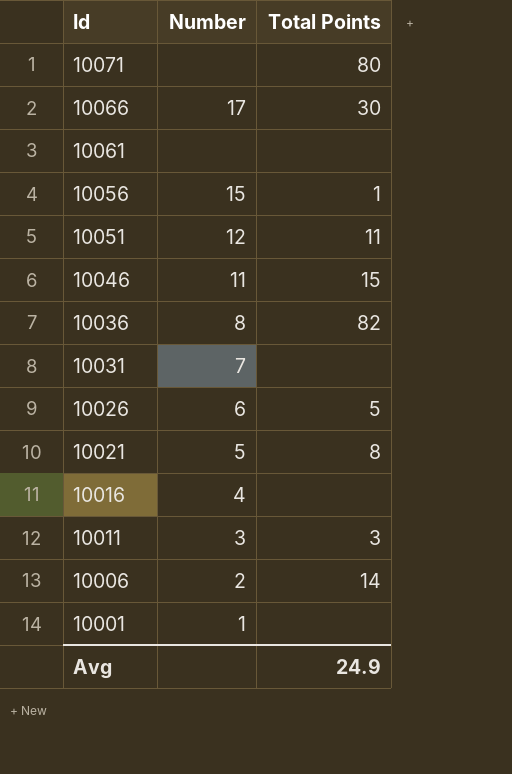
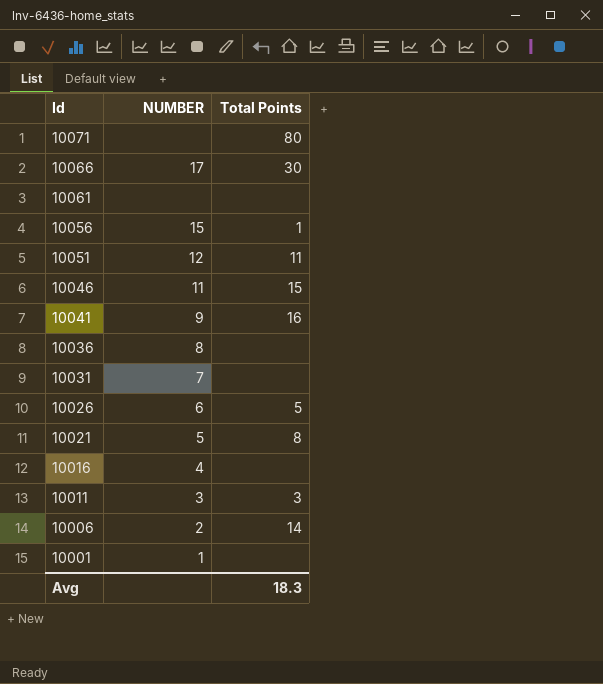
column name: Number -> NUMBER
row 10041: none -> 9 | 16
10036 | Total Points: 82 -> none
Avg | Total Points: 24.9 -> 18.3

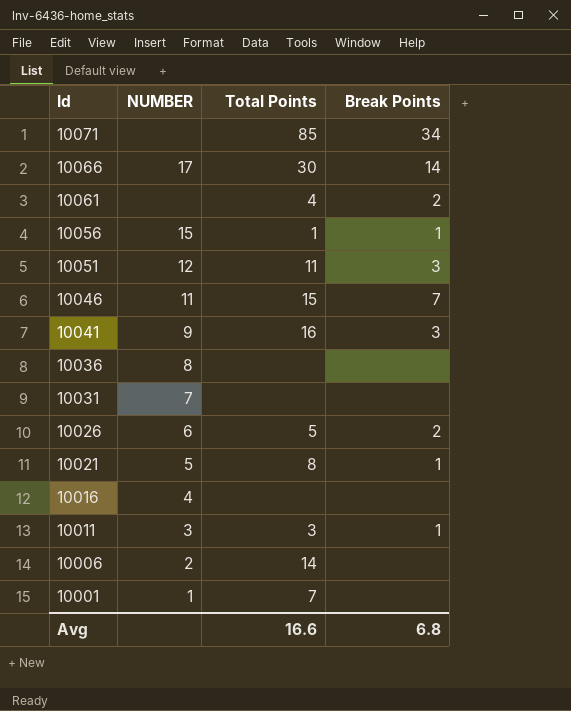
column Break Points | position: none -> 4
10071 | Total Points: 80 -> 85
10061 | Total Points: none -> 4
10001 | Total Points: none -> 7
Avg | Total Points: 18.3 -> 16.6

